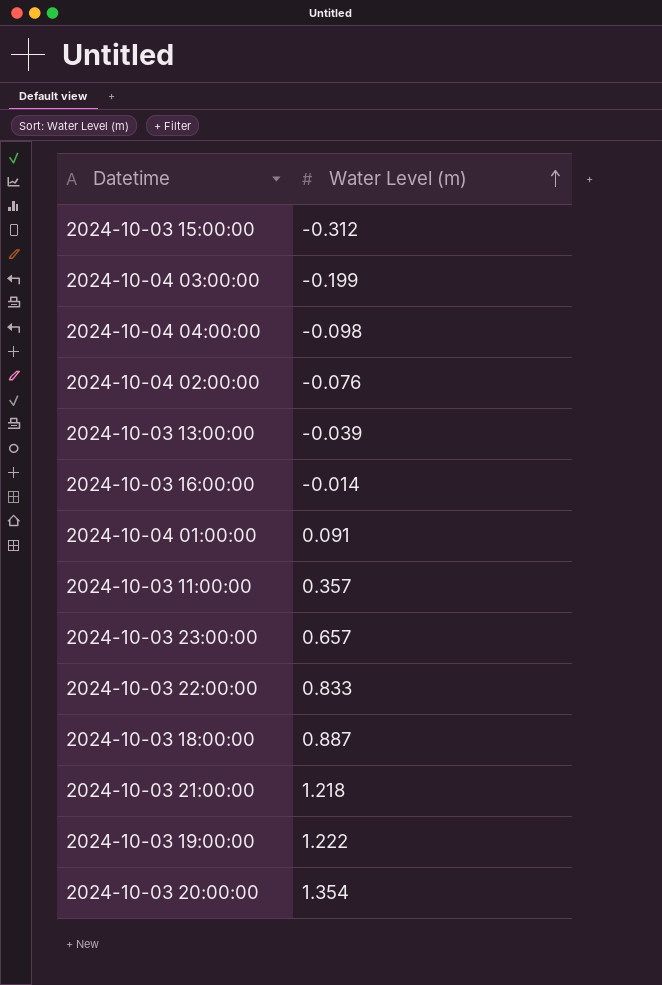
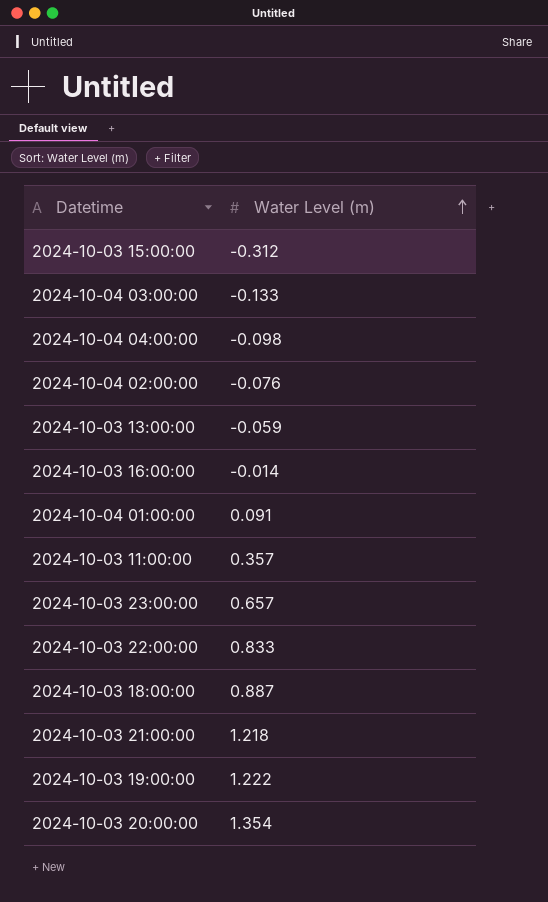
2024-10-04 03:00:00 | Water Level (m): -0.199 -> -0.133
2024-10-03 13:00:00 | Water Level (m): -0.039 -> -0.059

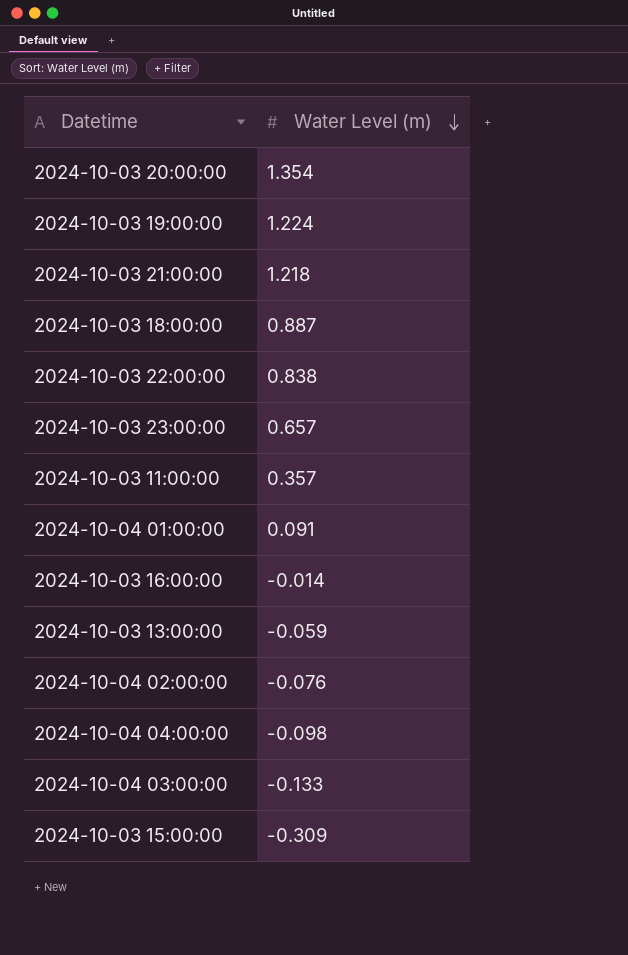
row order: Water Level (m) ascending -> Water Level (m) descending
2024-10-03 19:00:00 | Water Level (m): 1.222 -> 1.224
2024-10-03 22:00:00 | Water Level (m): 0.833 -> 0.838
2024-10-03 15:00:00 | Water Level (m): -0.312 -> -0.309

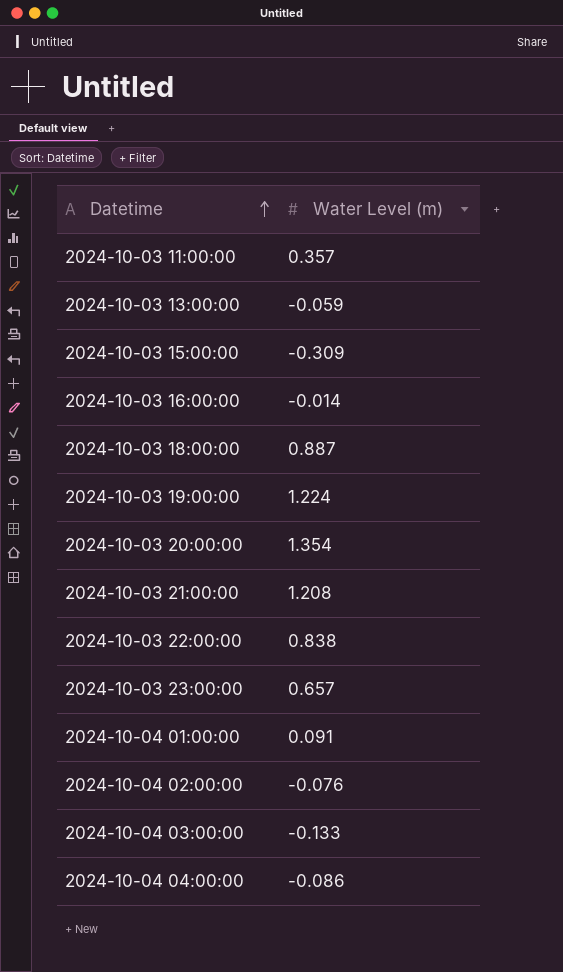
row order: Water Level (m) descending -> Datetime ascending
2024-10-03 21:00:00 | Water Level (m): 1.218 -> 1.208
2024-10-04 04:00:00 | Water Level (m): -0.098 -> -0.086

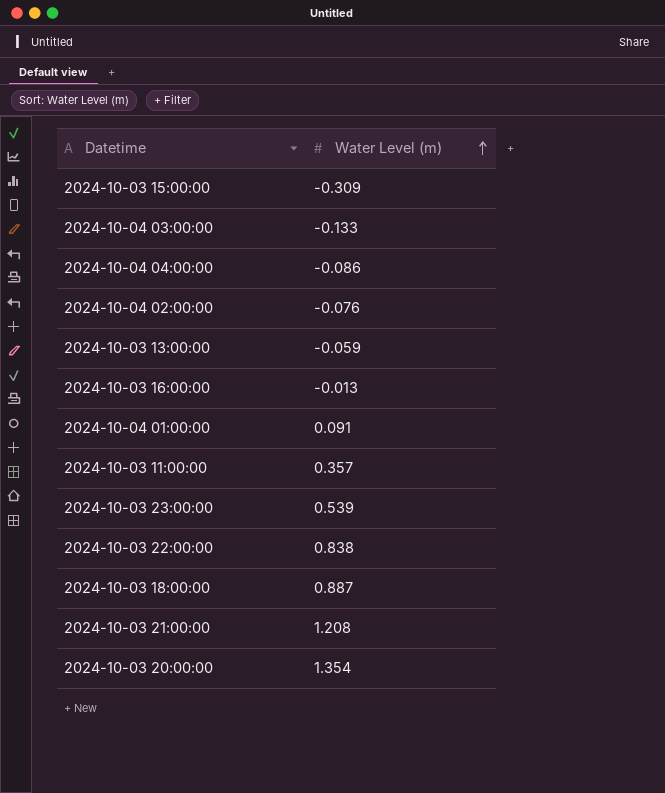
row order: Datetime ascending -> Water Level (m) ascending
row 2024-10-03 19:00:00: 1.224 -> none
2024-10-03 16:00:00 | Water Level (m): -0.014 -> -0.013
2024-10-03 23:00:00 | Water Level (m): 0.657 -> 0.539

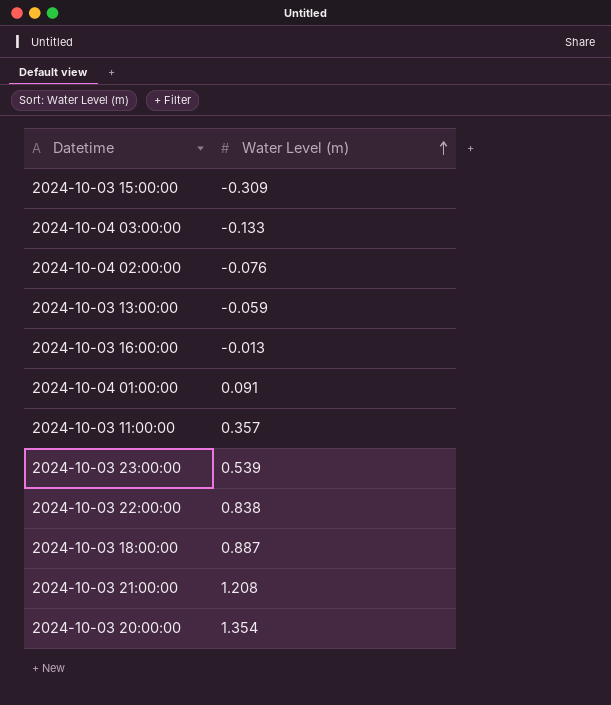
row 2024-10-04 04:00:00: -0.086 -> none

